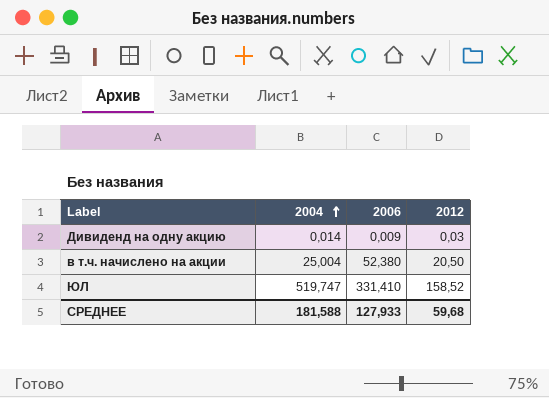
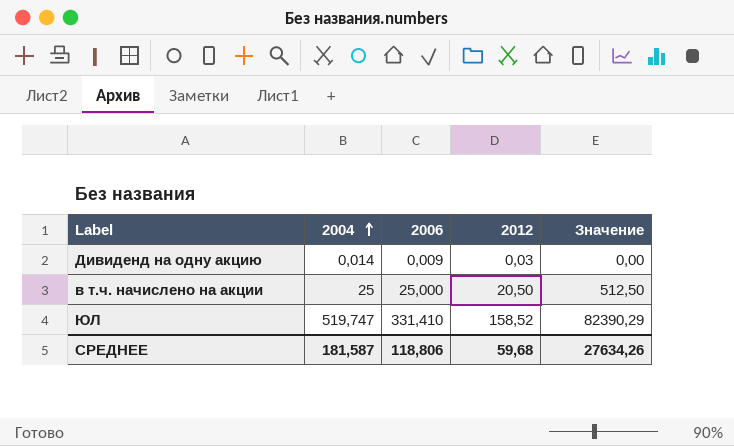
column Значение | formula: none -> [2004] * [2012]
в т.ч. начислено на акции | 2004: 25,004 -> 25
в т.ч. начислено на акции | 2006: 52,380 -> 25,000
СРЕДНЕЕ | 2004: 181,588 -> 181,587
СРЕДНЕЕ | 2006: 127,933 -> 118,806

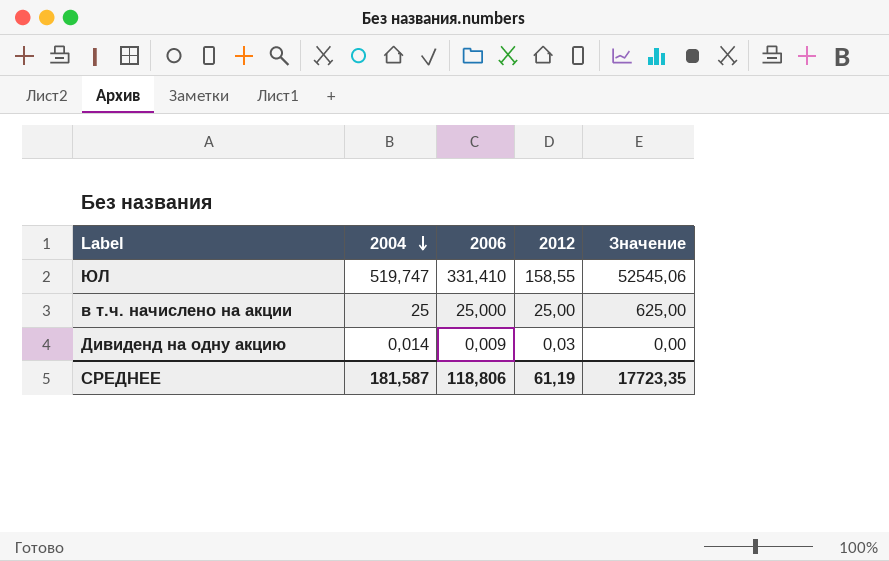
row order: 2004 ascending -> 2004 descending
column Значение | formula: [2004] * [2012] -> [2006] * [2012]
ЮЛ | 2012: 158,52 -> 158,55
в т.ч. начислено на акции | 2012: 20,50 -> 25,00
СРЕДНЕЕ | 2012: 59,68 -> 61,19
СРЕДНЕЕ | Значение: 27634,26 -> 17723,35

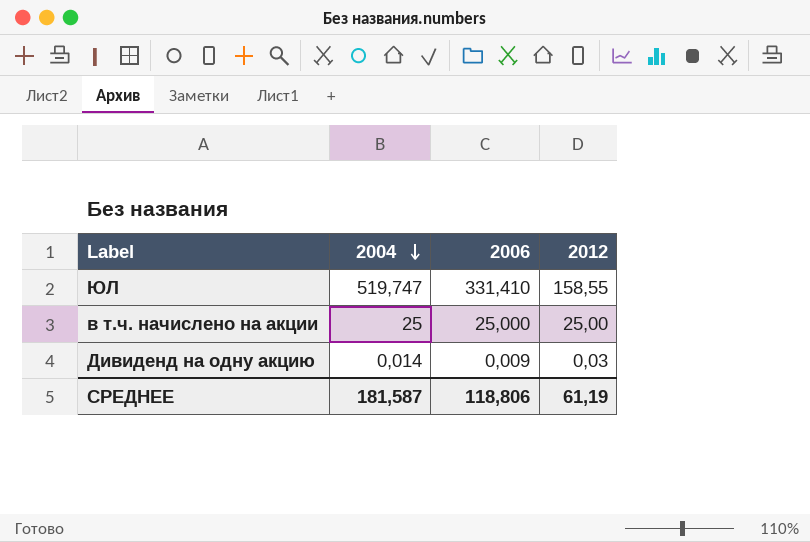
column Значение | formula: [2006] * [2012] -> none

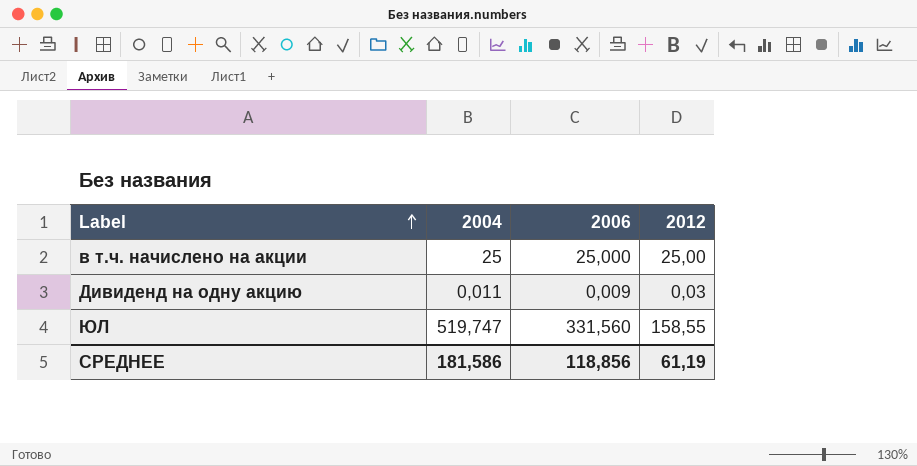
row order: 2004 descending -> Label ascending
Дивиденд на одну акцию | 2004: 0,014 -> 0,011
ЮЛ | 2006: 331,410 -> 331,560
СРЕДНЕЕ | 2004: 181,587 -> 181,586
СРЕДНЕЕ | 2006: 118,806 -> 118,856

